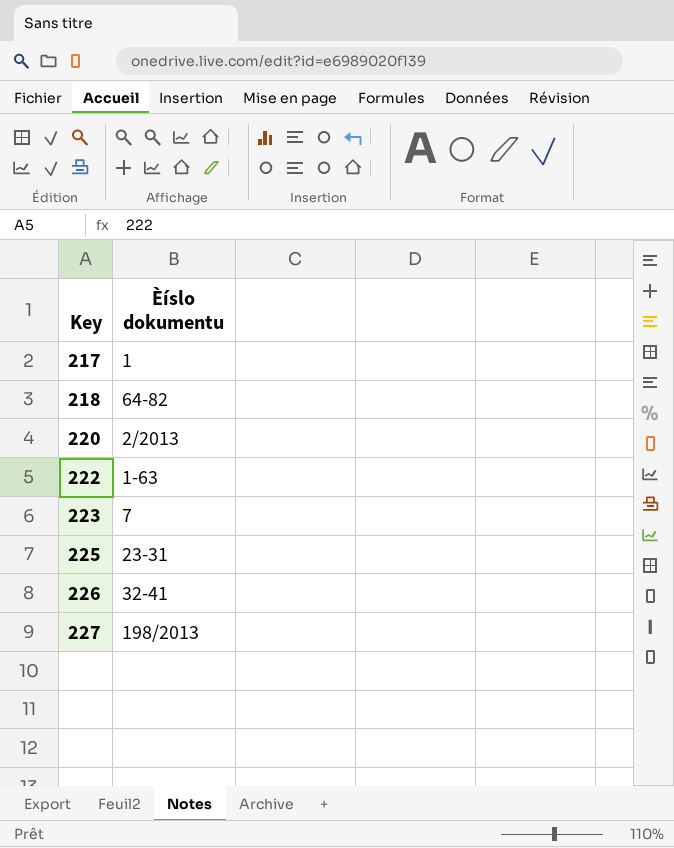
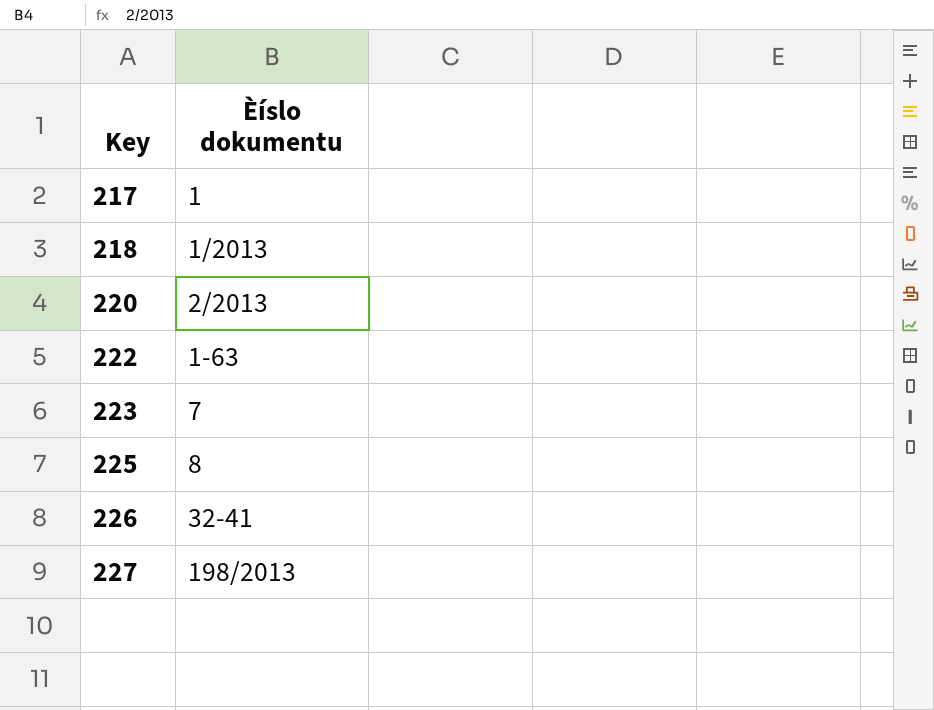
218 | Èíslo dokumentu: 64-82 -> 1/2013
225 | Èíslo dokumentu: 23-31 -> 8

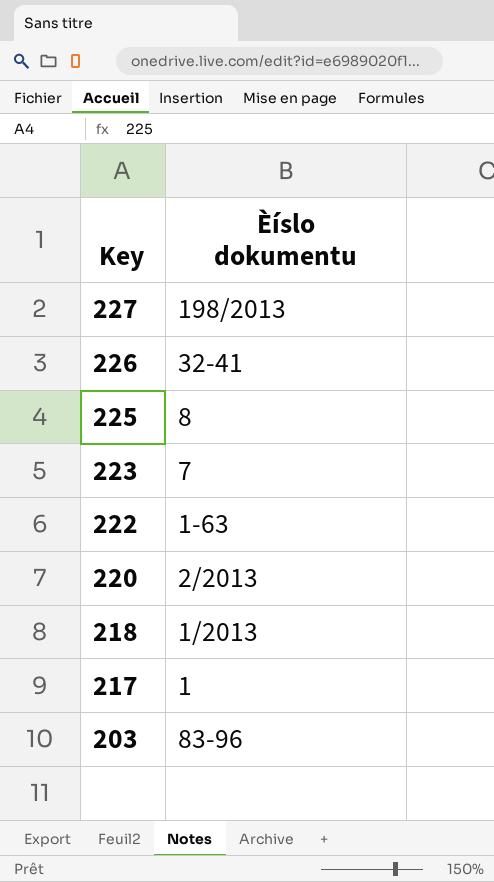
row order: Key ascending -> Key descending
row 203: none -> 83-96

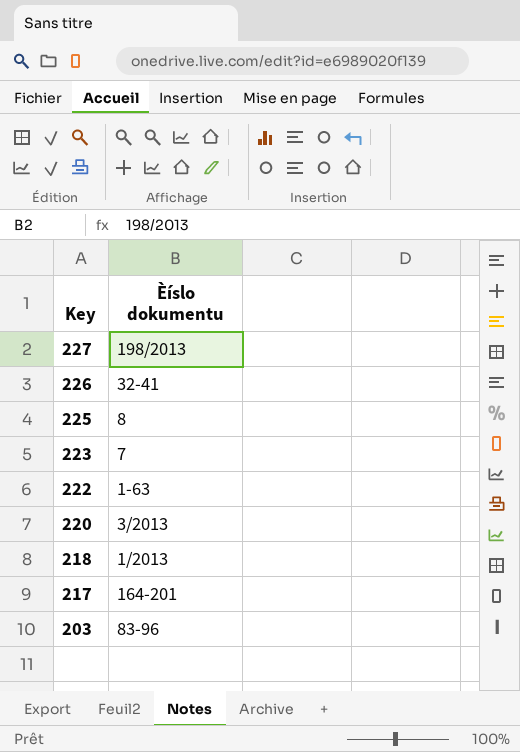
220 | Èíslo dokumentu: 2/2013 -> 3/2013
217 | Èíslo dokumentu: 1 -> 164-201

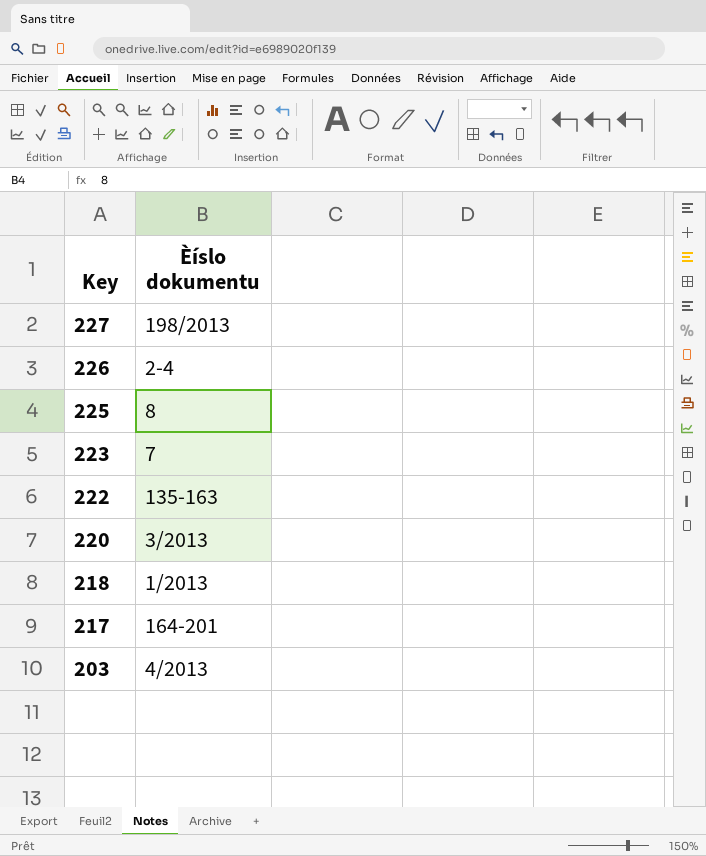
226 | Èíslo dokumentu: 32-41 -> 2-4
222 | Èíslo dokumentu: 1-63 -> 135-163
203 | Èíslo dokumentu: 83-96 -> 4/2013

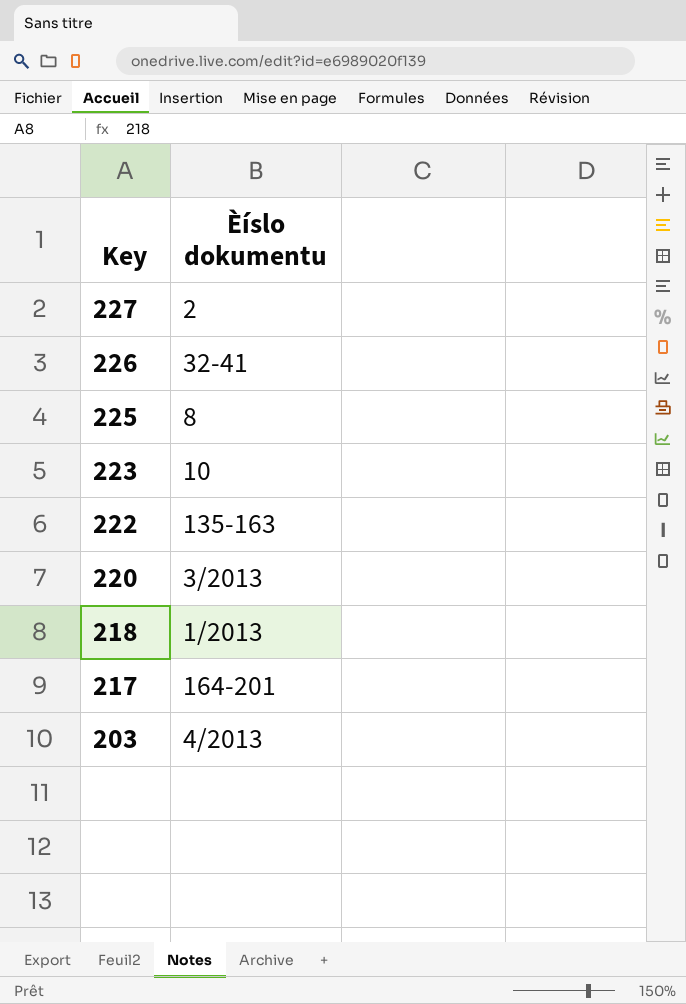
227 | Èíslo dokumentu: 198/2013 -> 2
226 | Èíslo dokumentu: 2-4 -> 32-41
223 | Èíslo dokumentu: 7 -> 10

